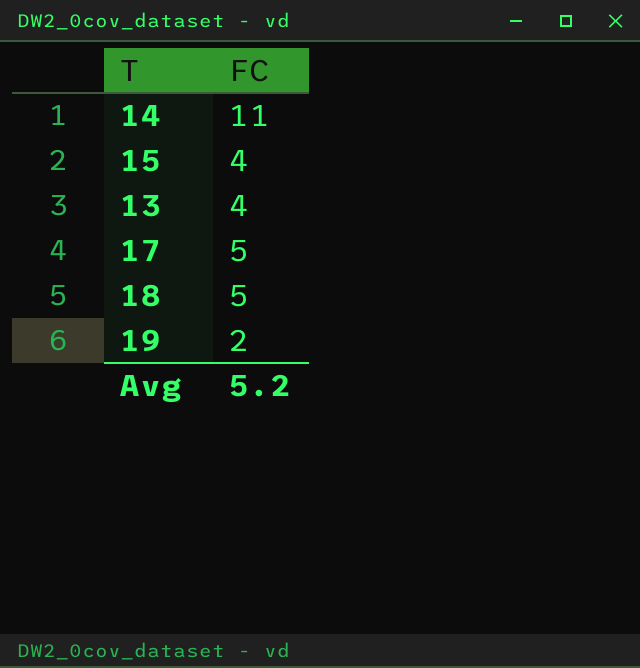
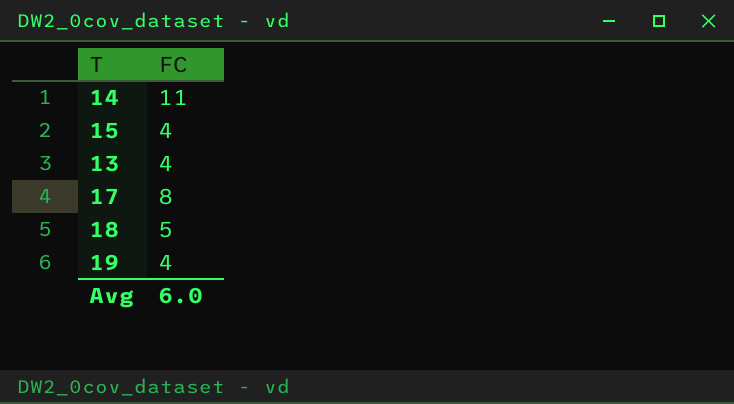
17 | FC: 5 -> 8
19 | FC: 2 -> 4
Avg | FC: 5.2 -> 6.0

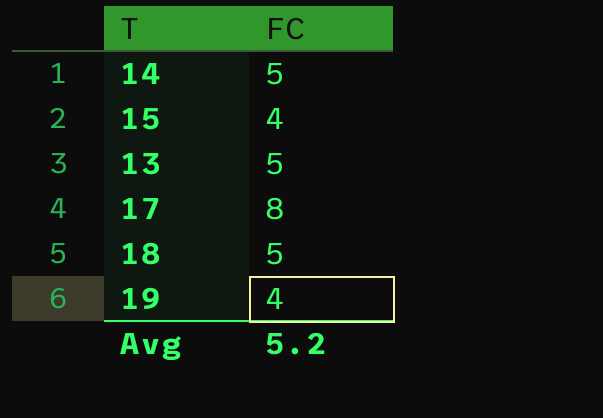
14 | FC: 11 -> 5
13 | FC: 4 -> 5
Avg | FC: 6.0 -> 5.2

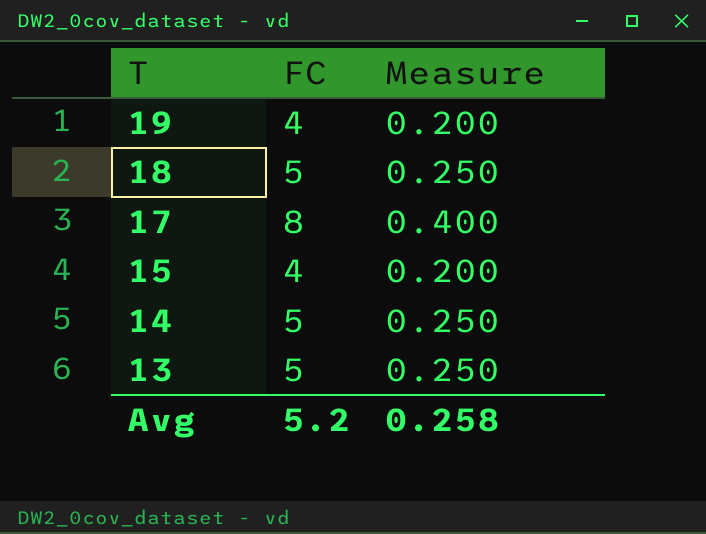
row order: none -> T descending
column Measure | formula: none -> [FC] * 0.05

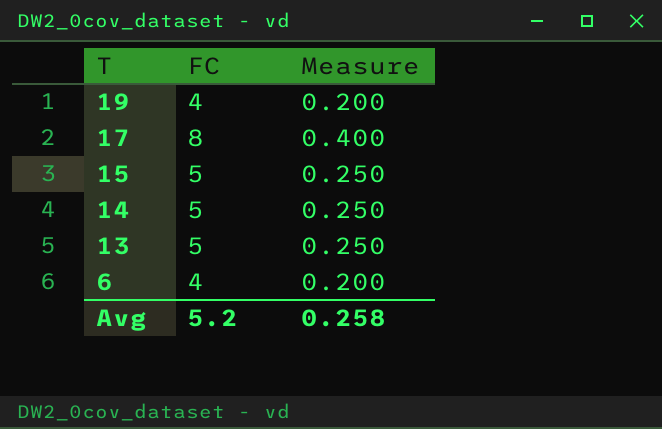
row 18: 5 | 0.250 -> none
15 | FC: 4 -> 5
15 | Measure: 0.200 -> 0.250
row 6: none -> 4 | 0.200

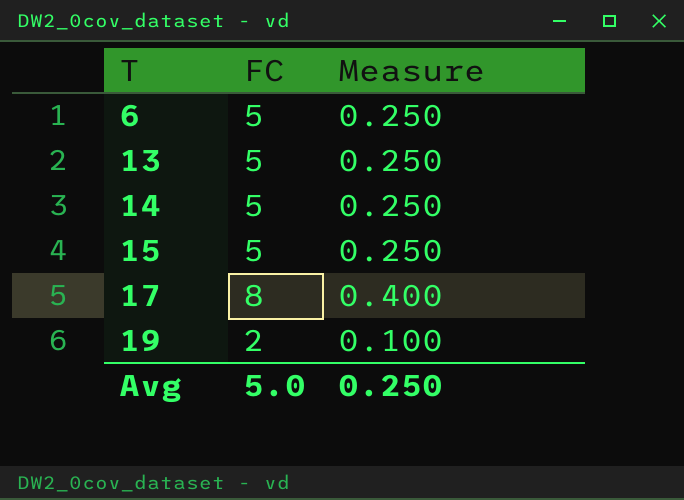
row order: T descending -> T ascending
6 | FC: 4 -> 5
6 | Measure: 0.200 -> 0.250
19 | FC: 4 -> 2
19 | Measure: 0.200 -> 0.100
Avg | FC: 5.2 -> 5.0
Avg | Measure: 0.258 -> 0.250

